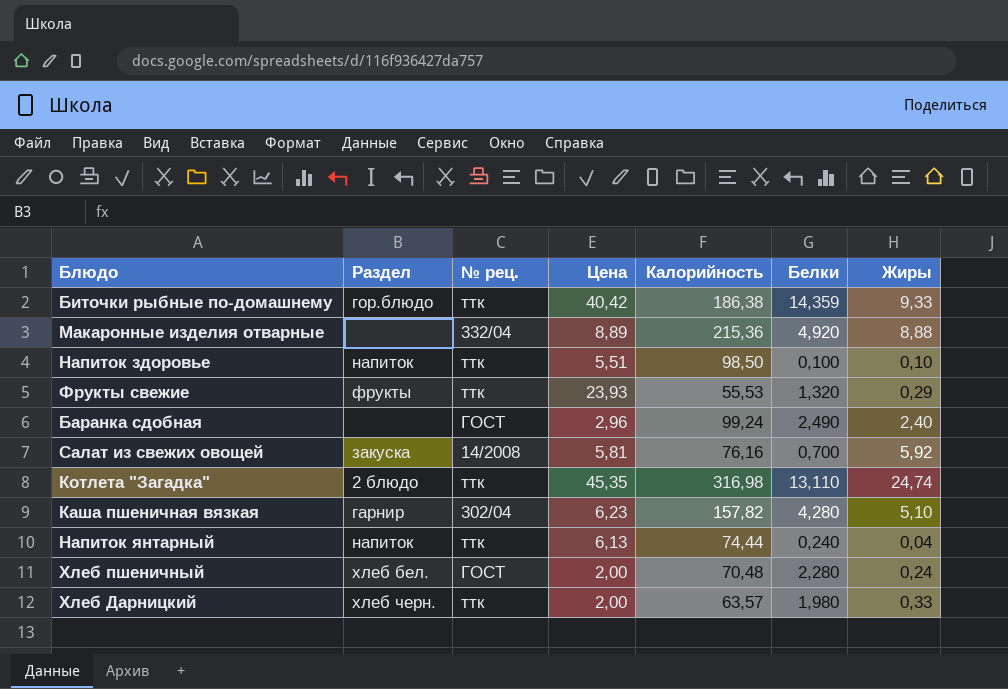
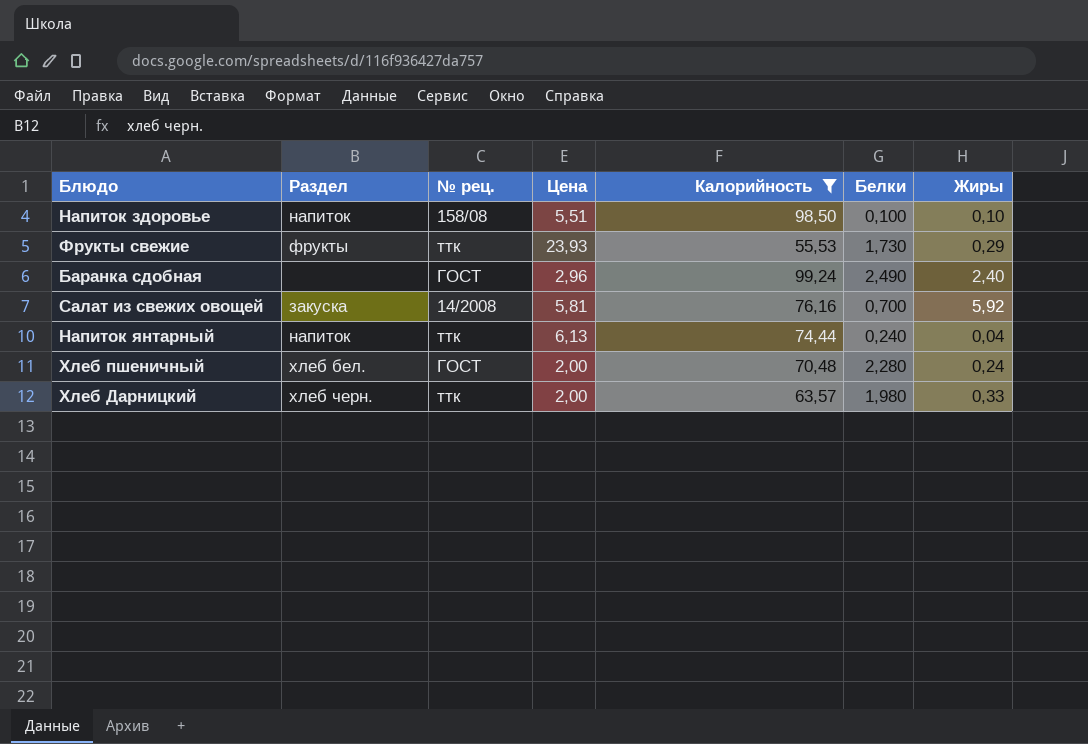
filter: none -> Калорийность <= 99,24
Напиток здоровье | № рец.: ттк -> 158/08
Фрукты свежие | Белки: 1,320 -> 1,730

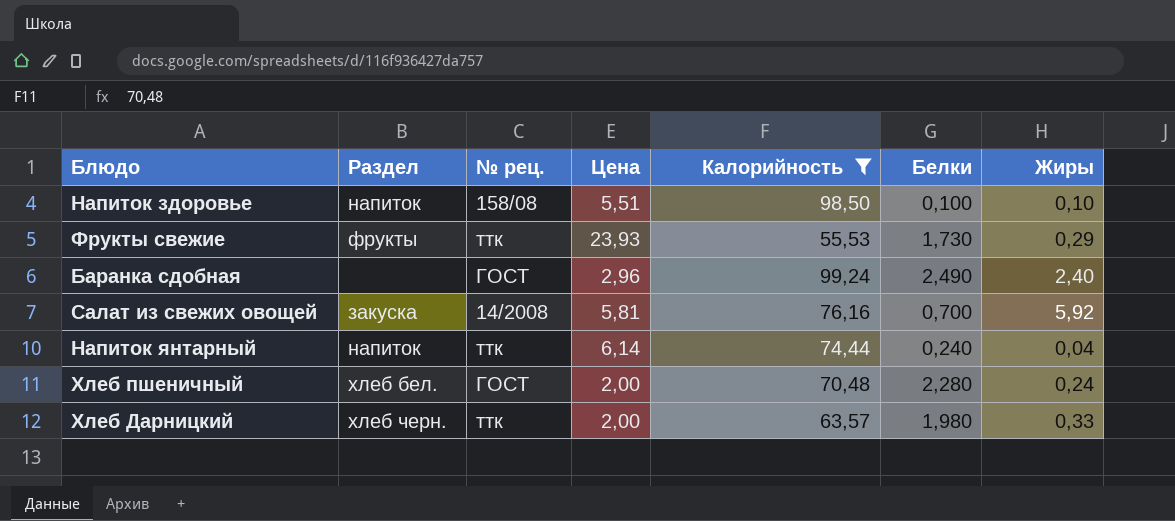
Напиток янтарный | Цена: 6,13 -> 6,14

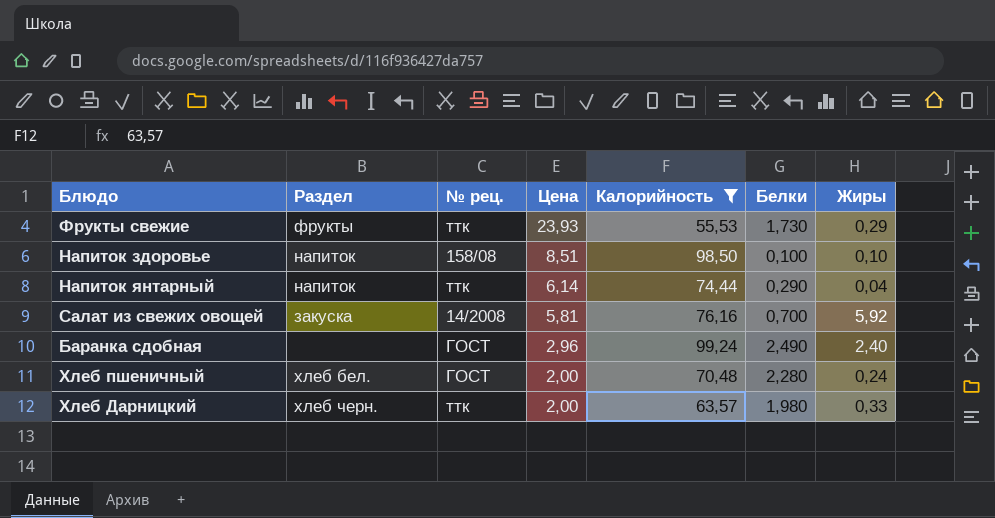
row order: none -> Цена descending
Напиток здоровье | Цена: 5,51 -> 8,51
Напиток янтарный | Белки: 0,240 -> 0,290

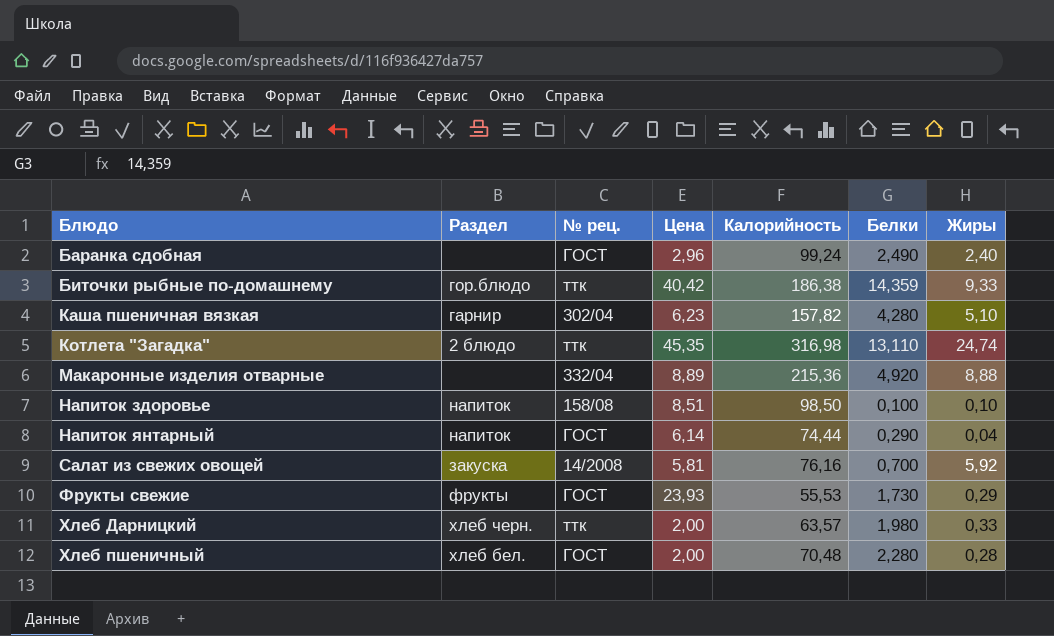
filter: Калорийность <= 99,24 -> none
row order: Цена descending -> Блюдо ascending
Напиток янтарный | № рец.: ттк -> ГОСТ
Фрукты свежие | № рец.: ттк -> ГОСТ
Хлеб пшеничный | Жиры: 0,24 -> 0,28

